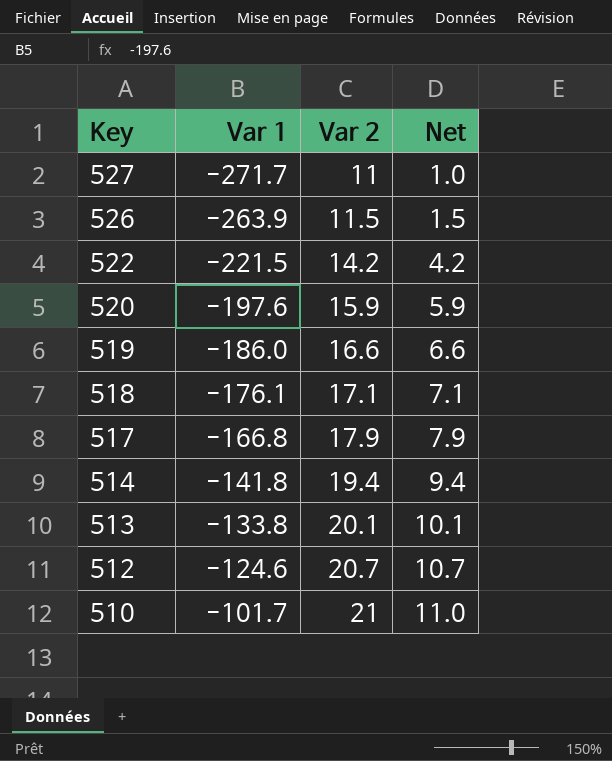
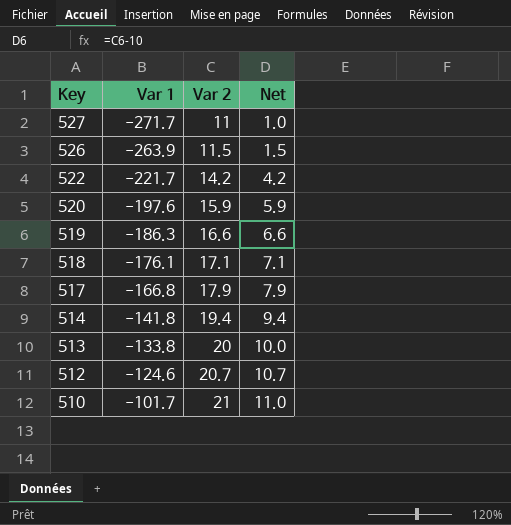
522 | Var 1: -221.5 -> -221.7
519 | Var 1: -186.0 -> -186.3
513 | Var 2: 20.1 -> 20
513 | Net: 10.1 -> 10.0

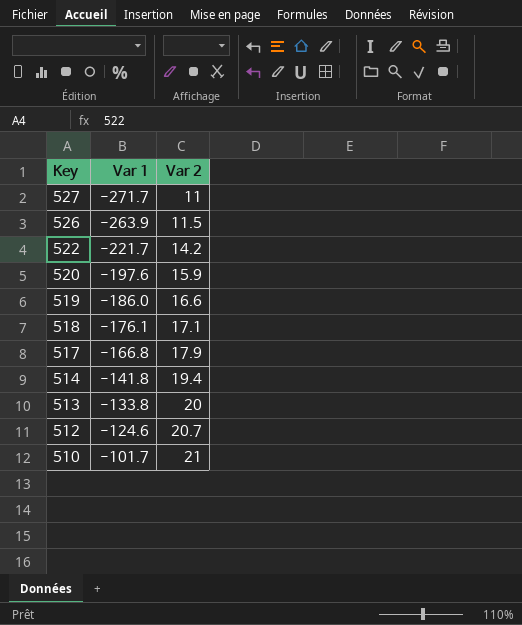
column Net | formula: [Var 2] - 10 -> none
519 | Var 1: -186.3 -> -186.0

